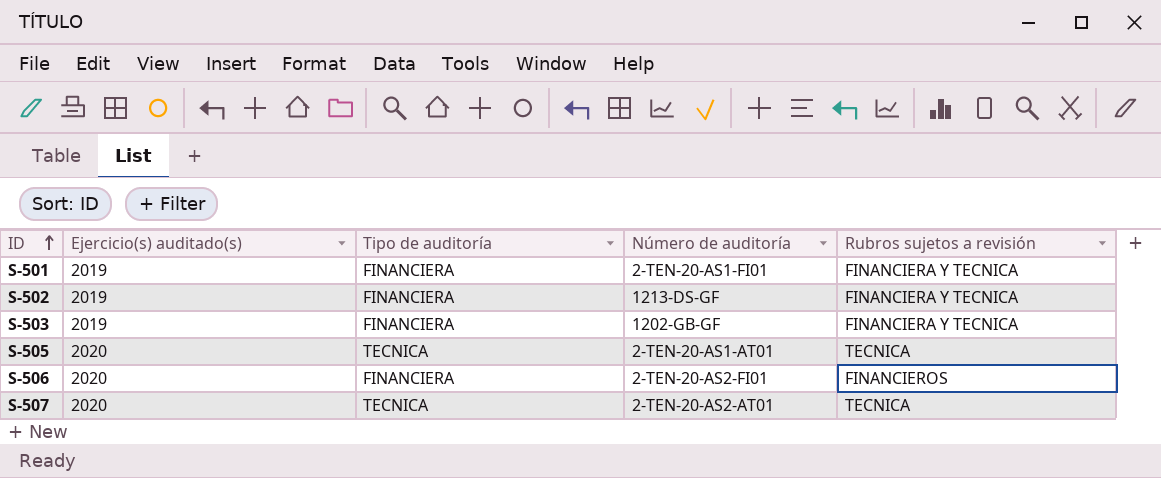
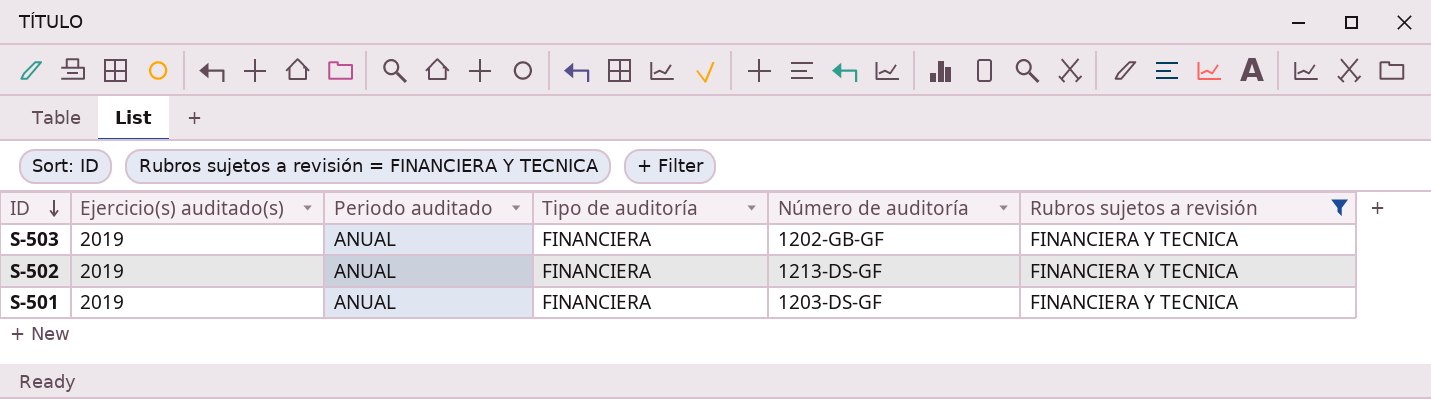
filter: none -> Rubros sujetos a revisión = FINANCIERA Y TECNICA
row order: ID ascending -> ID descending
column Periodo auditado | position: none -> 3
S-501 | Número de auditoría: 2-TEN-20-AS1-FI01 -> 1203-DS-GF

